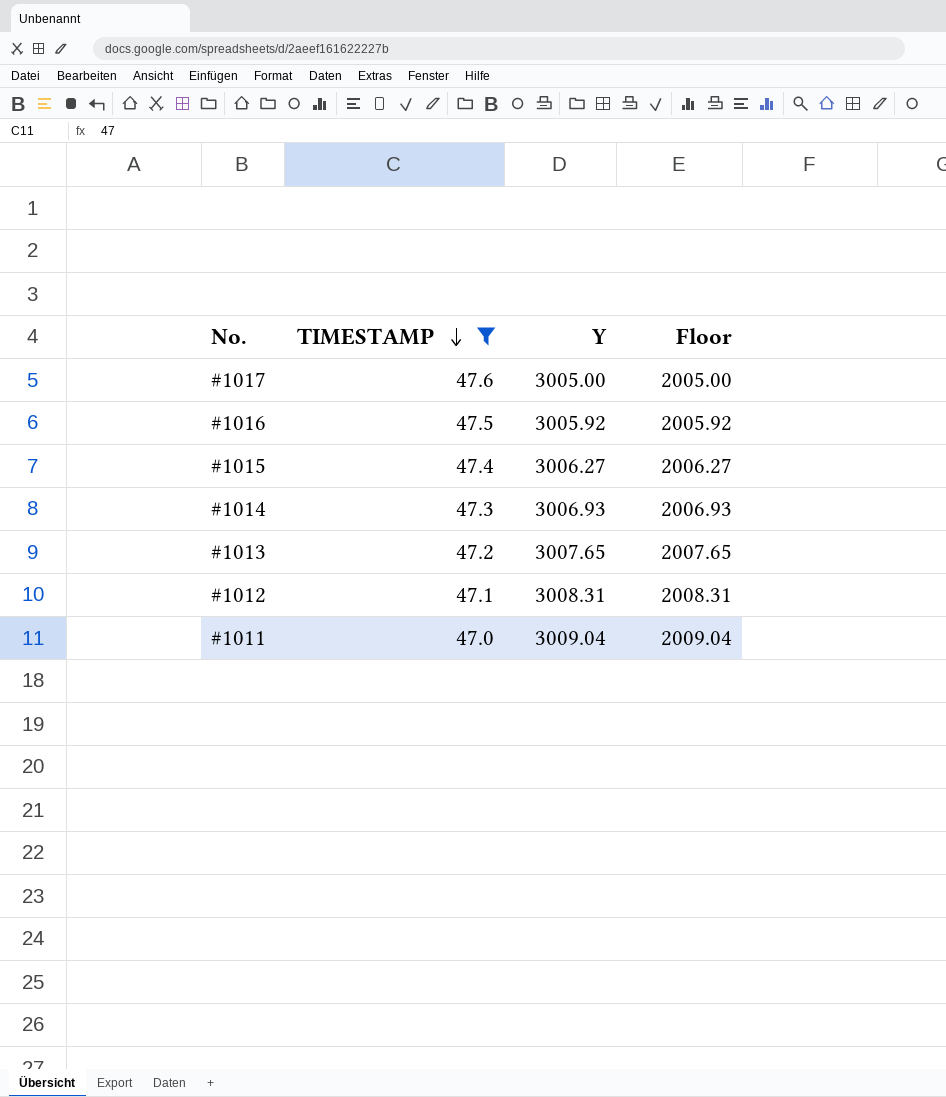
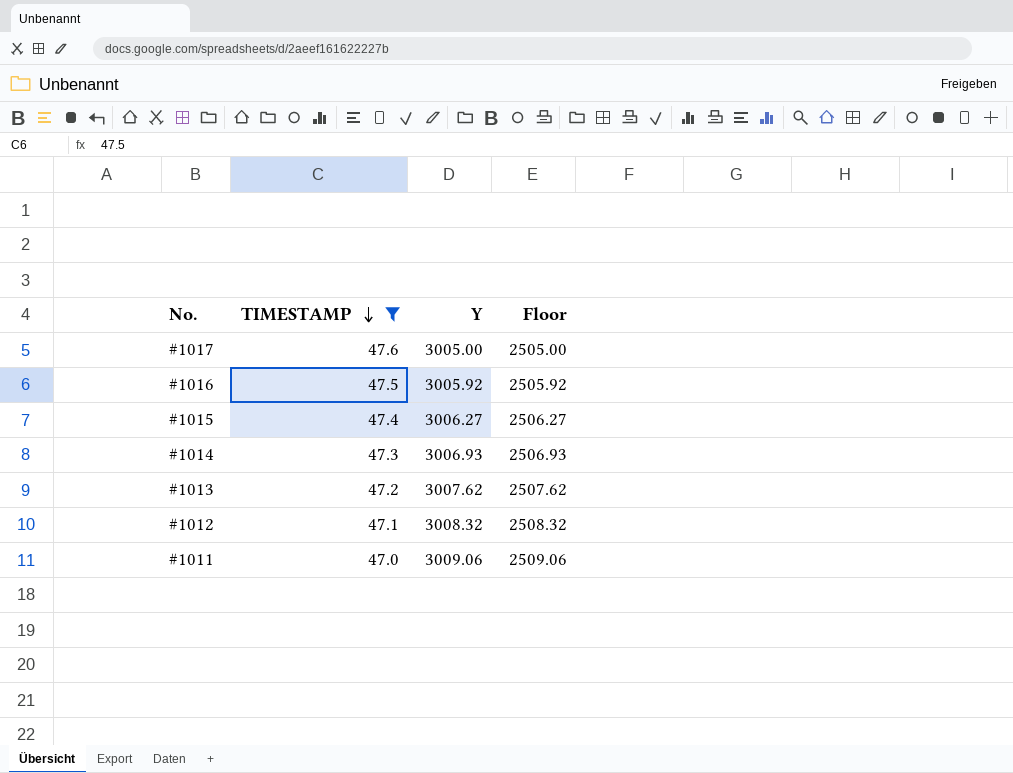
column Floor | formula: [Y] - 1000 -> [Y] - 500
#1013 | Y: 3007.65 -> 3007.62
#1012 | Y: 3008.31 -> 3008.32
#1011 | Y: 3009.04 -> 3009.06

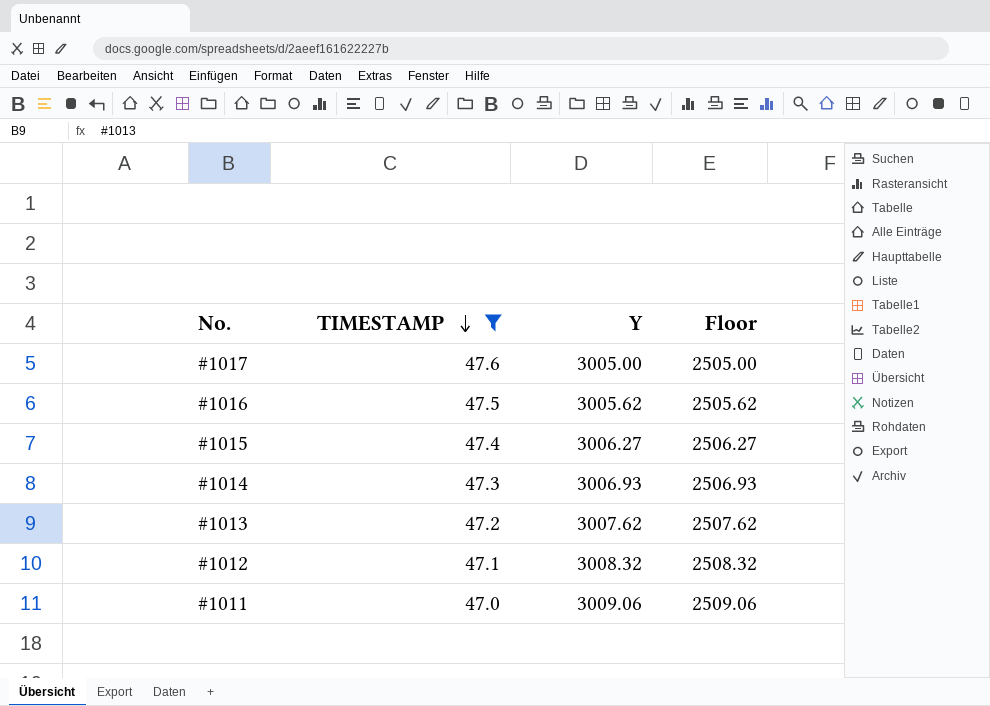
#1016 | Y: 3005.92 -> 3005.62
#1016 | Floor: 2505.92 -> 2505.62

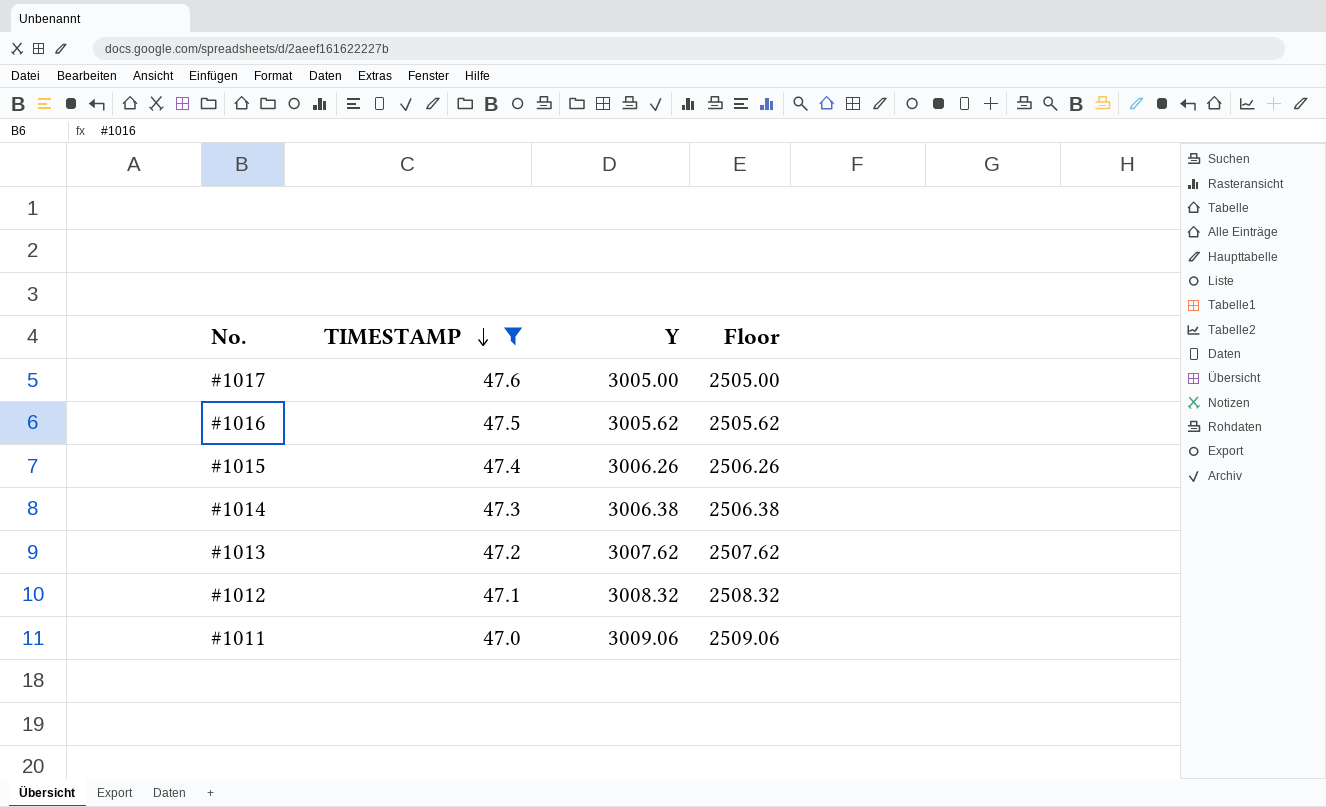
#1015 | Y: 3006.27 -> 3006.26
#1015 | Floor: 2506.27 -> 2506.26
#1014 | Y: 3006.93 -> 3006.38
#1014 | Floor: 2506.93 -> 2506.38

